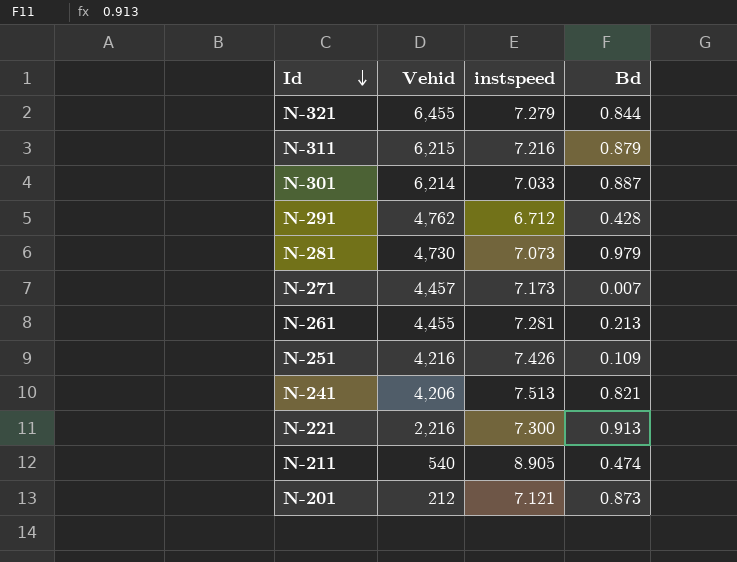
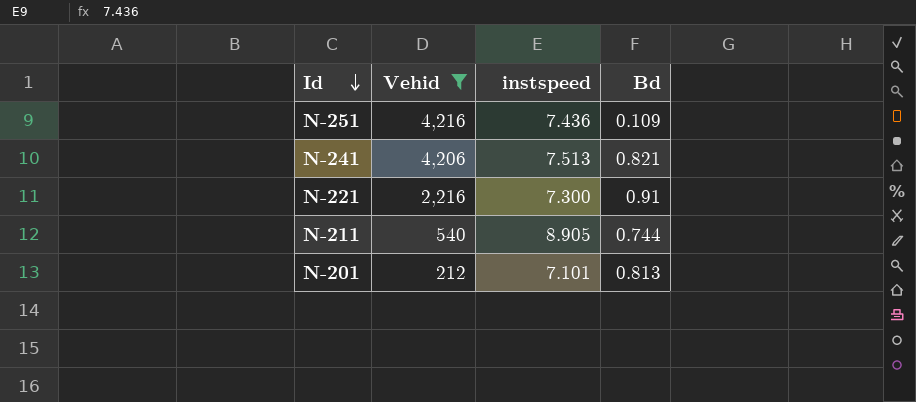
filter: none -> Vehid <= 4,216
N-251 | instspeed: 7.426 -> 7.436
N-221 | Bd: 0.913 -> 0.91
N-211 | Bd: 0.474 -> 0.744
N-201 | instspeed: 7.121 -> 7.101
N-201 | Bd: 0.873 -> 0.813

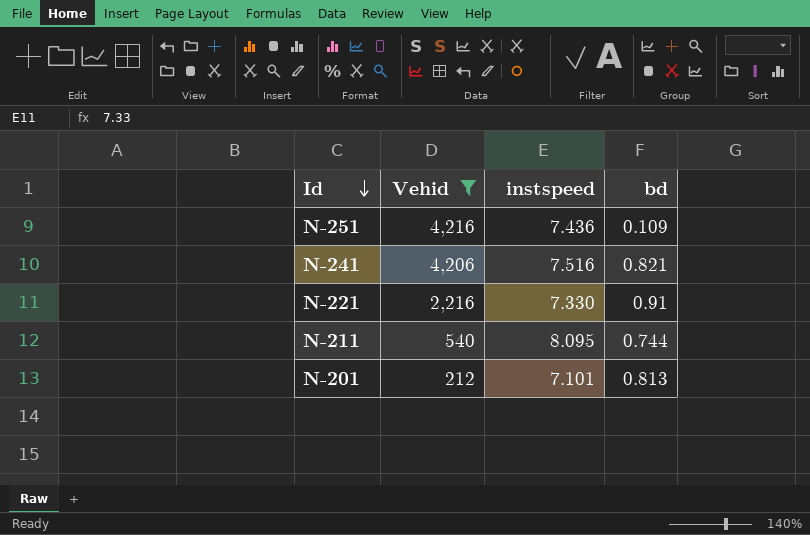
column name: Bd -> bd
N-241 | instspeed: 7.513 -> 7.516
N-221 | instspeed: 7.300 -> 7.330
N-211 | instspeed: 8.905 -> 8.095

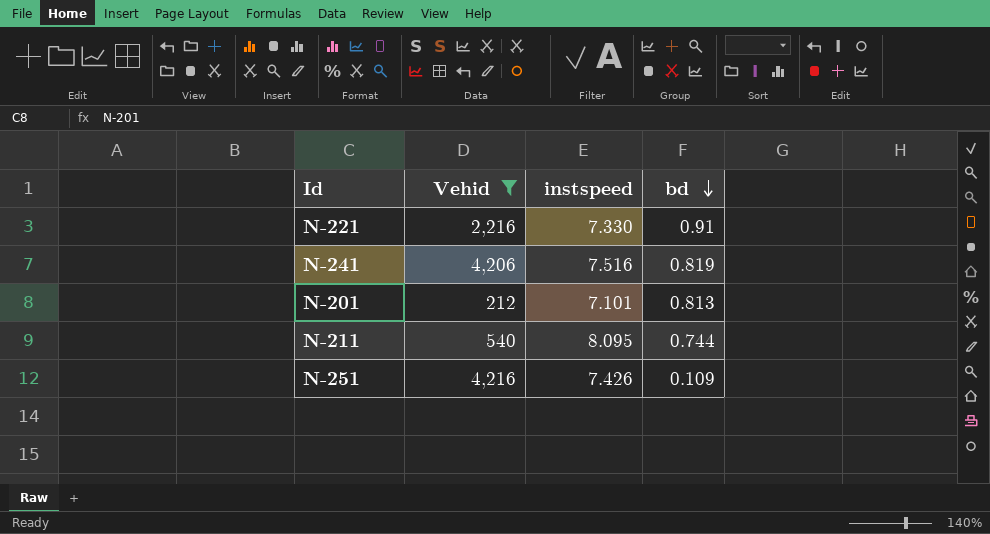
row order: Id descending -> bd descending
N-241 | bd: 0.821 -> 0.819
N-251 | instspeed: 7.436 -> 7.426

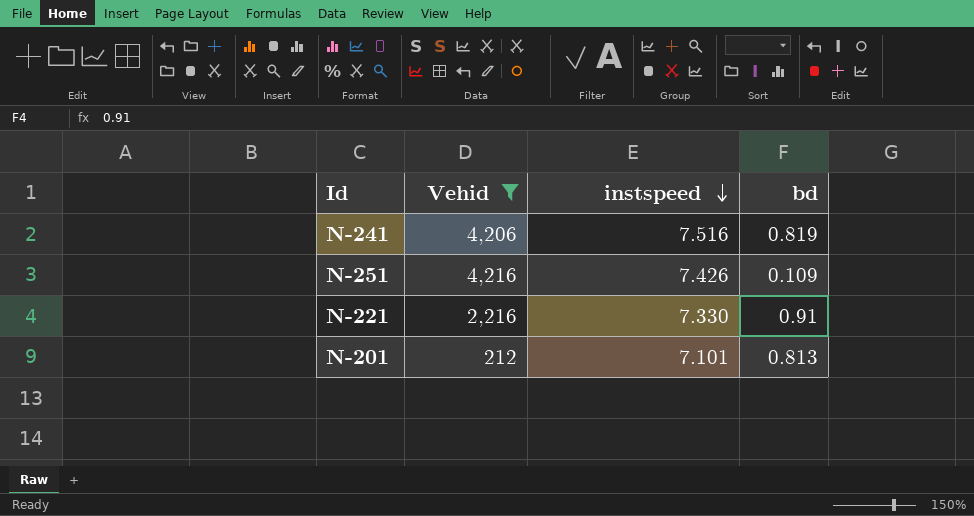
row order: bd descending -> instspeed descending
row N-211: 540 | 8.095 | 0.744 -> none

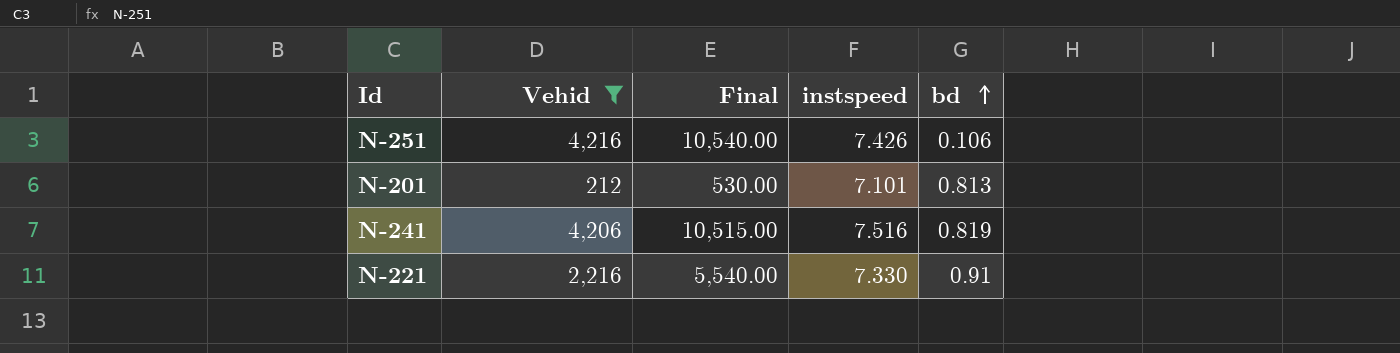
row order: instspeed descending -> bd ascending
column Final | formula: none -> [Vehid] * 2.5
N-251 | bd: 0.109 -> 0.106

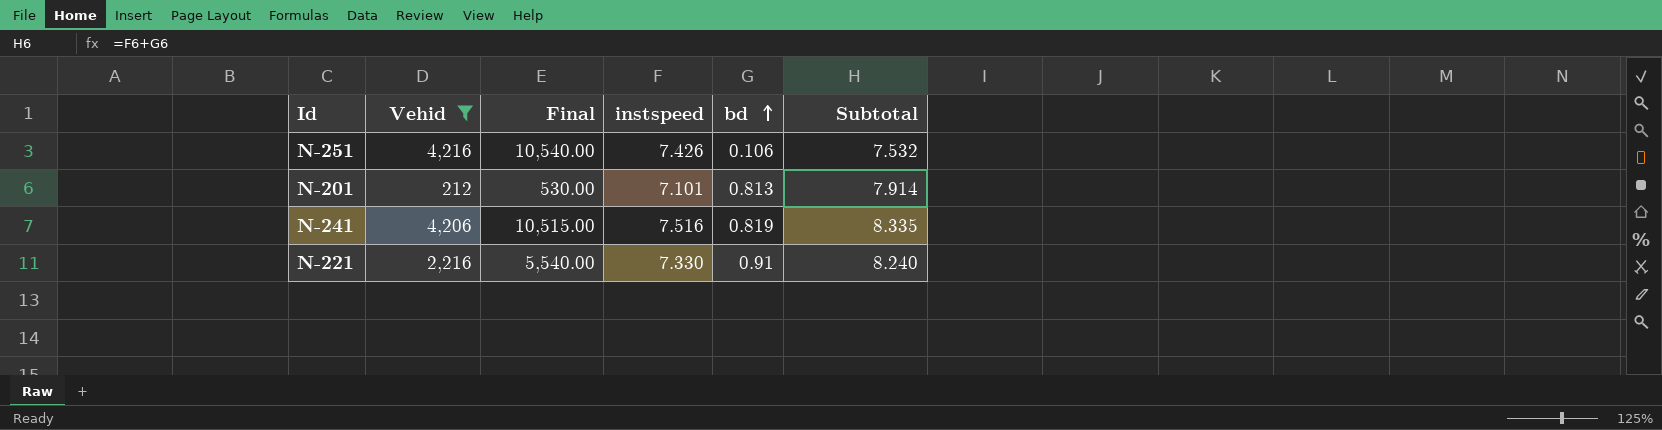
column Subtotal | formula: none -> [instspeed] + [bd]

